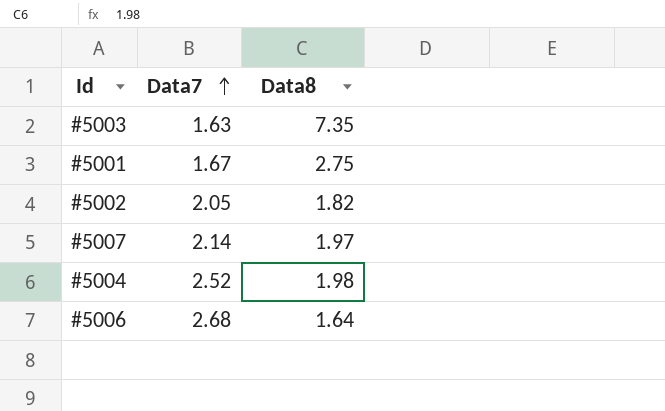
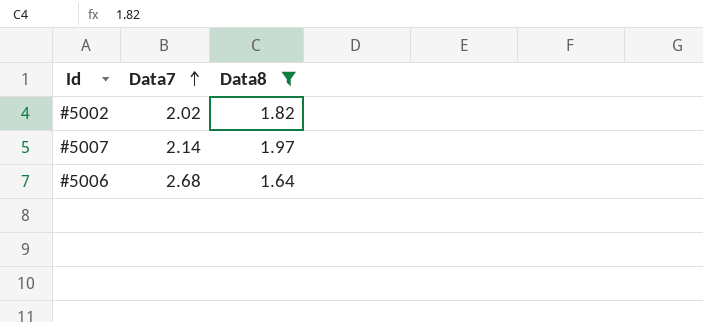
filter: none -> Data8 <= 1.97
#5002 | Data7: 2.05 -> 2.02

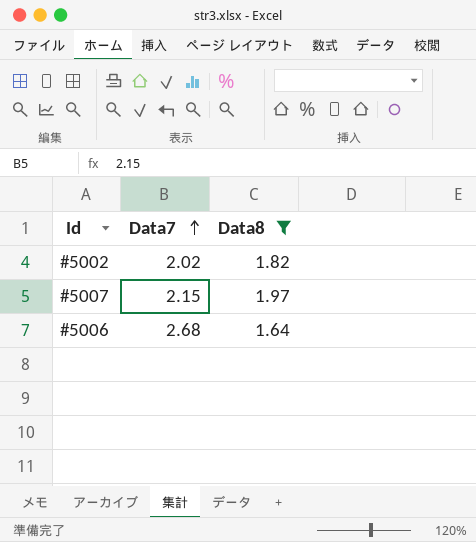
#5007 | Data7: 2.14 -> 2.15

